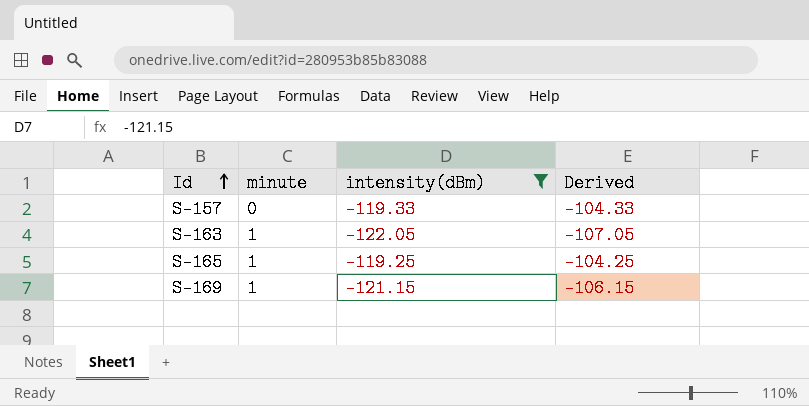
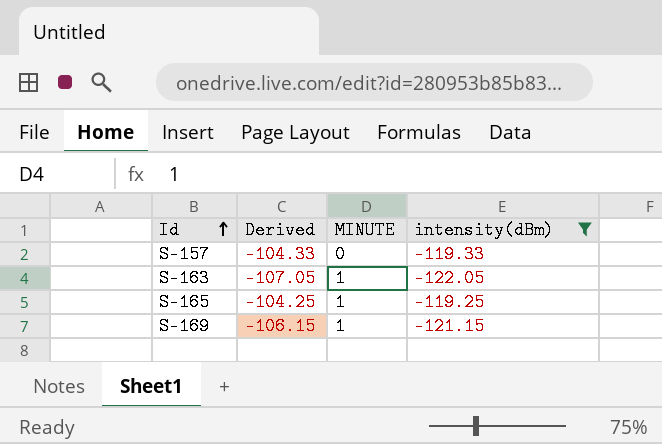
column Derived | position: 4 -> 2
column name: minute -> MINUTE

